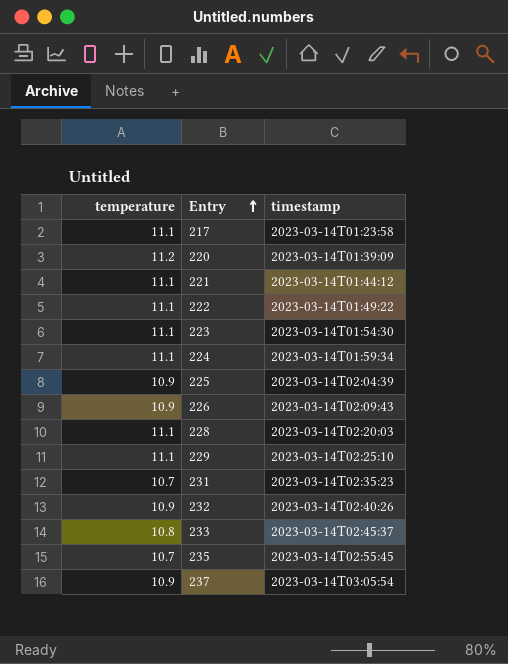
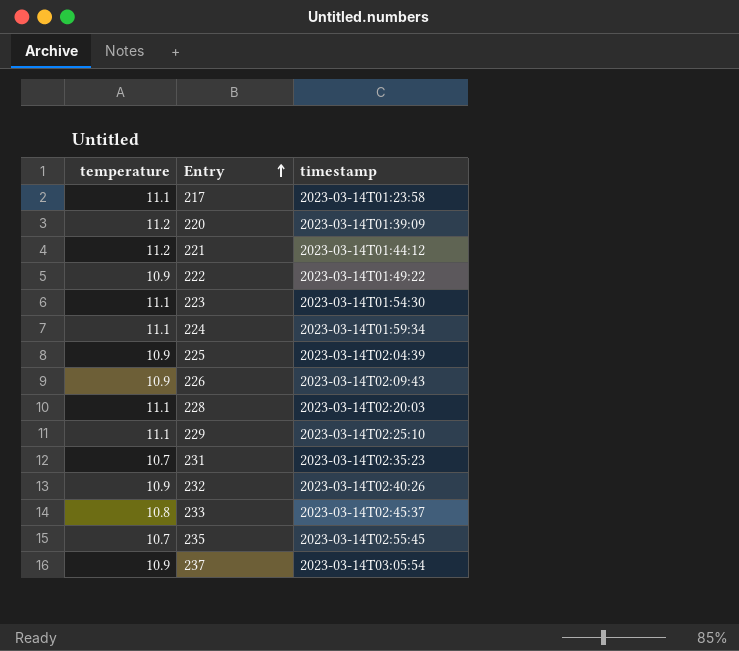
221 | temperature: 11.1 -> 11.2
222 | temperature: 11.1 -> 10.9

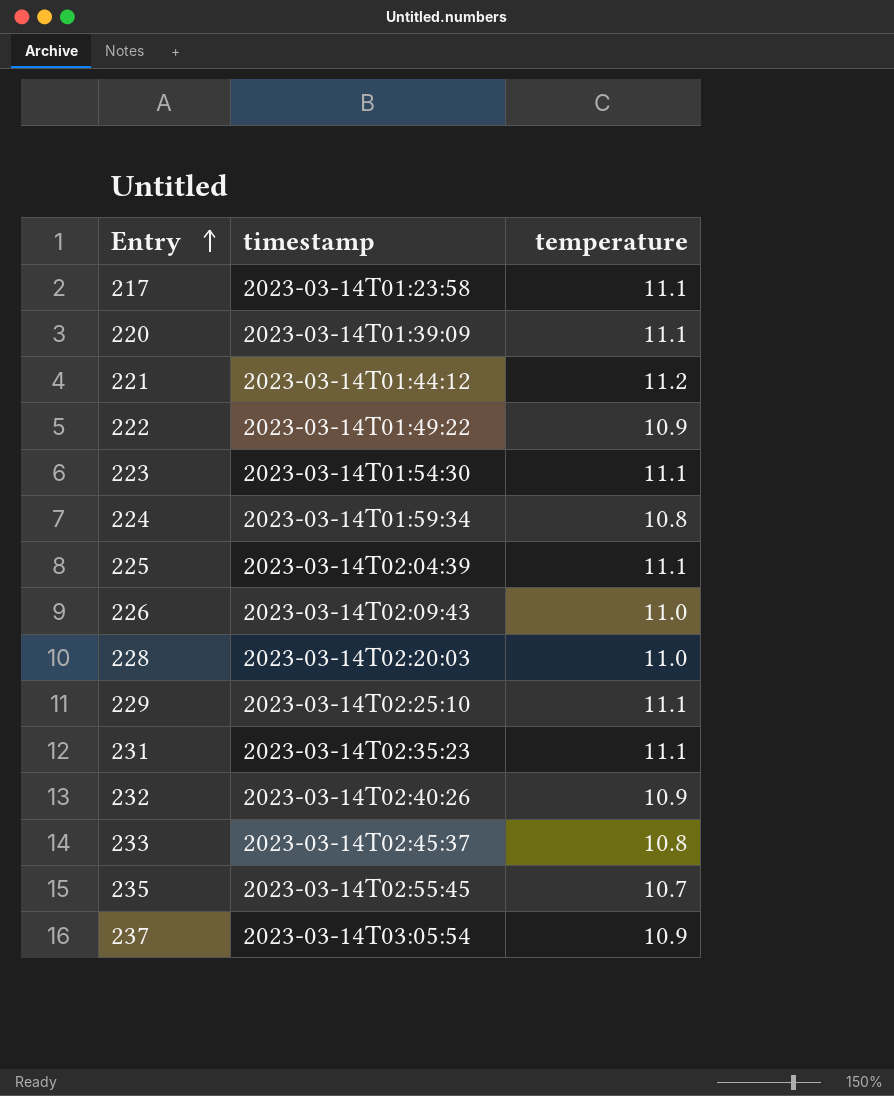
column temperature | position: 1 -> 3
220 | temperature: 11.2 -> 11.1
224 | temperature: 11.1 -> 10.8
225 | temperature: 10.9 -> 11.1
226 | temperature: 10.9 -> 11.0
228 | temperature: 11.1 -> 11.0
231 | temperature: 10.7 -> 11.1

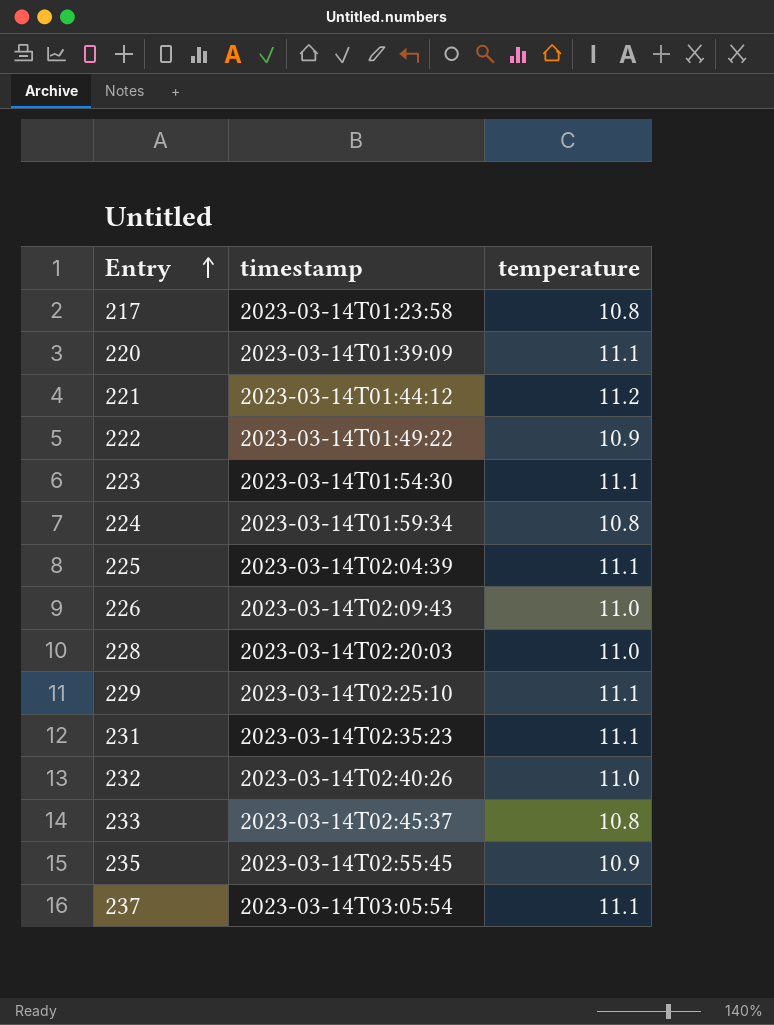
217 | temperature: 11.1 -> 10.8
232 | temperature: 10.9 -> 11.0
235 | temperature: 10.7 -> 10.9
237 | temperature: 10.9 -> 11.1

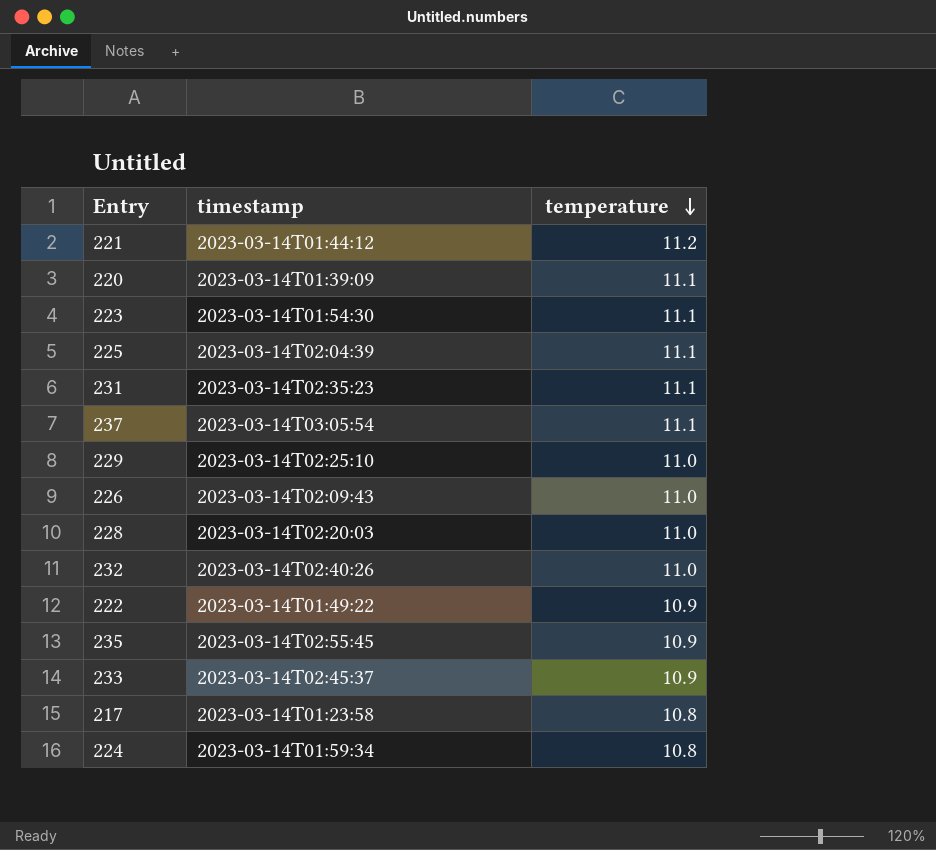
row order: Entry ascending -> temperature descending
229 | temperature: 11.1 -> 11.0
233 | temperature: 10.8 -> 10.9

